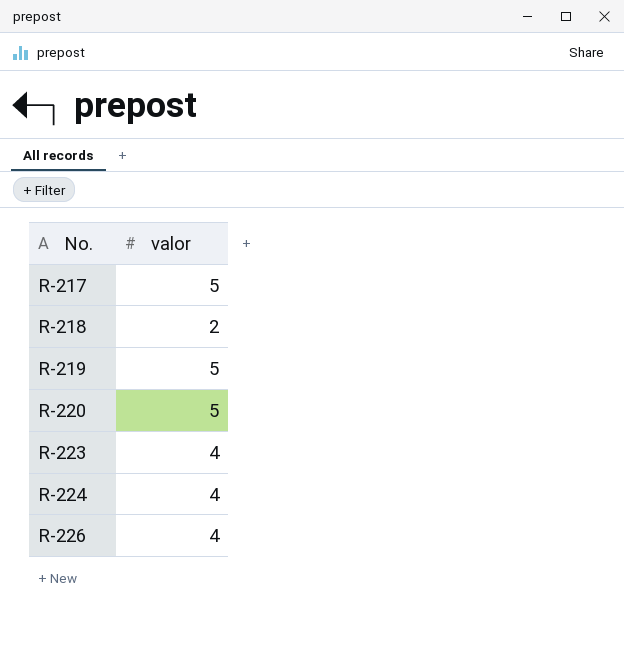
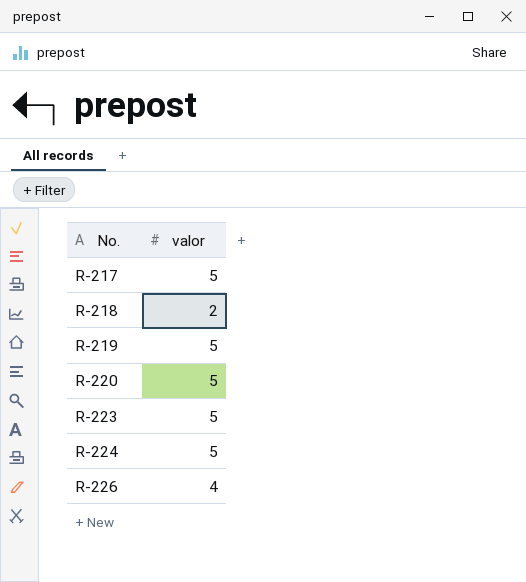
R-223 | valor: 4 -> 5
R-224 | valor: 4 -> 5

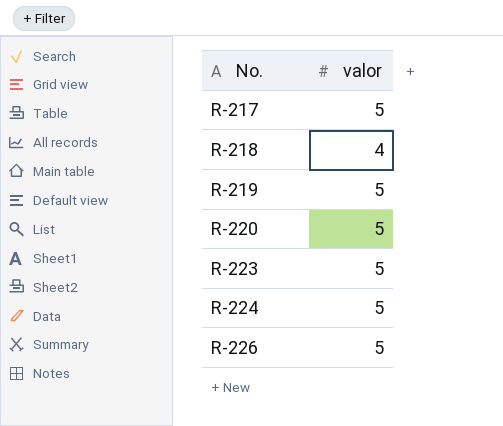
R-218 | valor: 2 -> 4
R-226 | valor: 4 -> 5

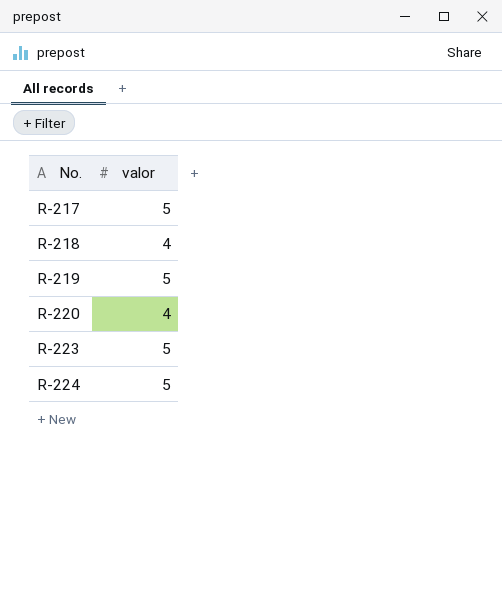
row R-226: 5 -> none
R-220 | valor: 5 -> 4

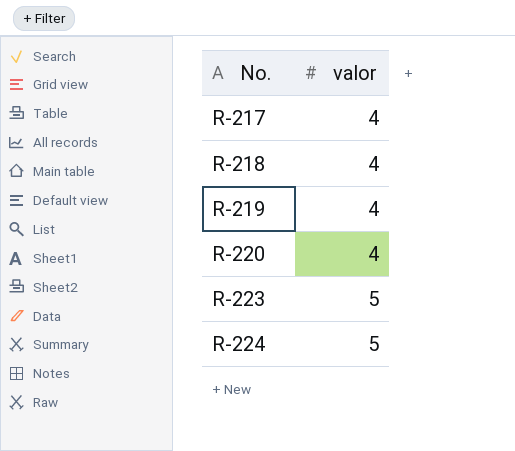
R-217 | valor: 5 -> 4
R-219 | valor: 5 -> 4

